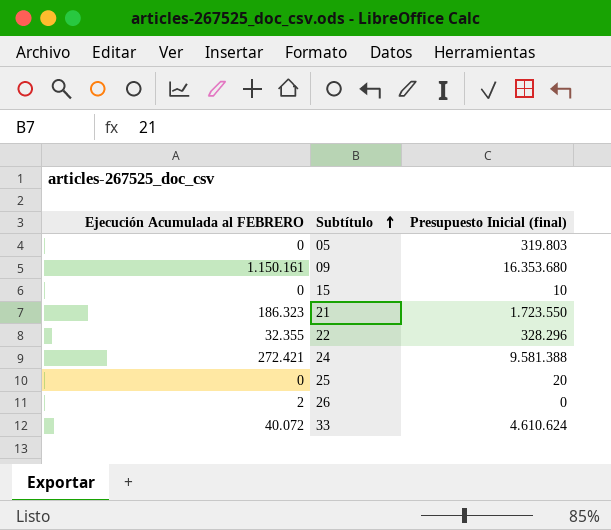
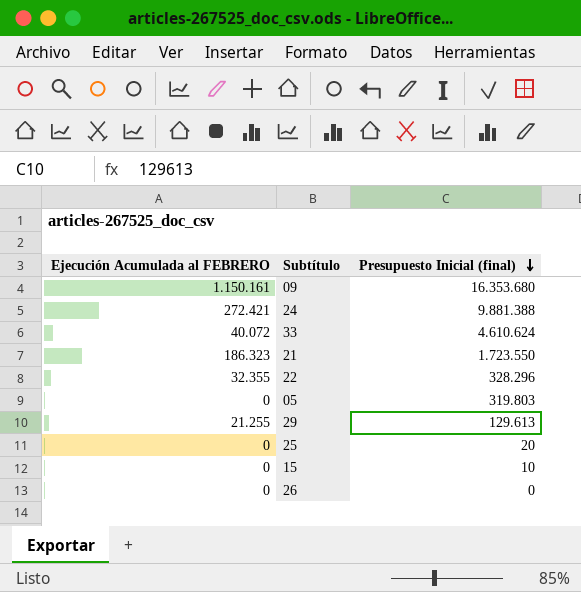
row order: Subtítulo ascending -> Presupuesto Inicial (final) descending
24 | Presupuesto Inicial (final): 9.581.388 -> 9.881.388
row 29: none -> 21.255 | 129.613
26 | Ejecución Acumulada al FEBRERO: 2 -> 0

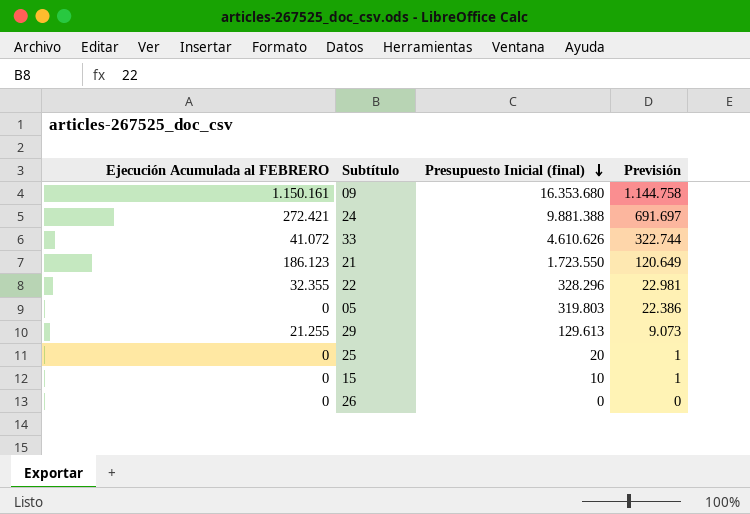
column Previsión | formula: none -> [Presupuesto Inicial (final)] * 0,07
33 | Ejecución Acumulada al FEBRERO: 40.072 -> 41.072
33 | Presupuesto Inicial (final): 4.610.624 -> 4.610.626
21 | Ejecución Acumulada al FEBRERO: 186.323 -> 186.123

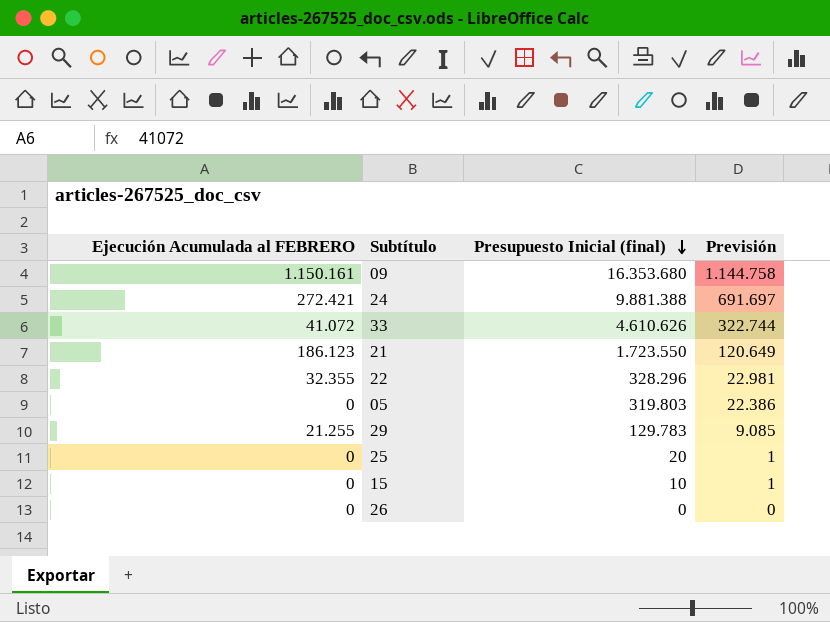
29 | Presupuesto Inicial (final): 129.613 -> 129.783
29 | Previsión: 9.073 -> 9.085

